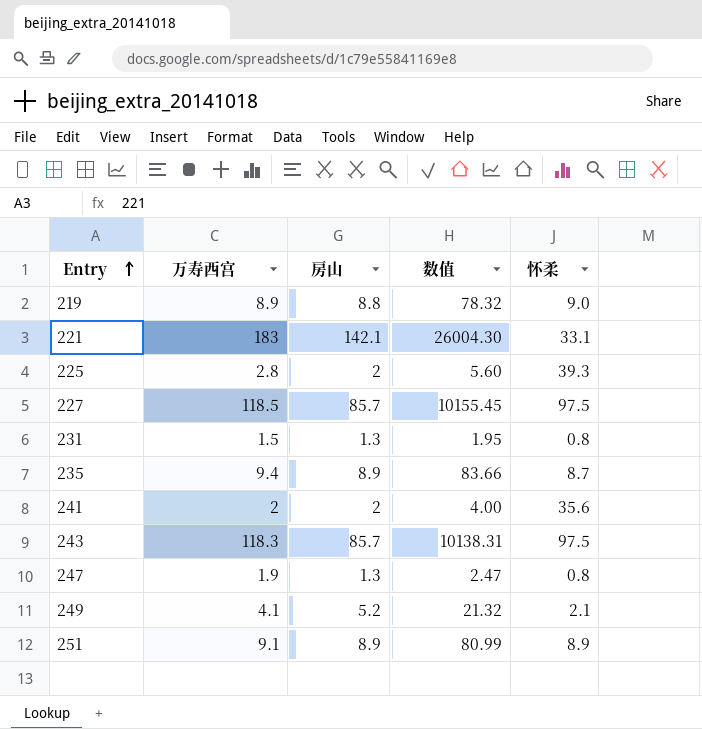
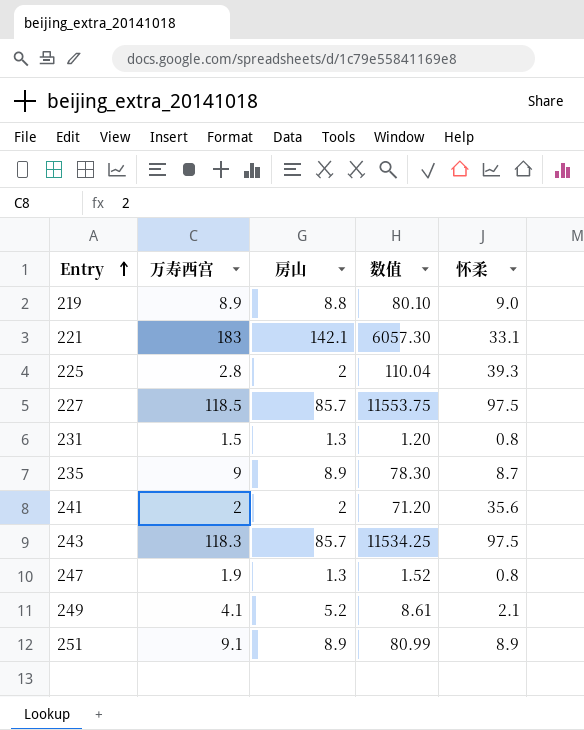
column 数值 | formula: [万寿西宫] * [房山] -> [万寿西宫] * [怀柔]
235 | 万寿西宫: 9.4 -> 9

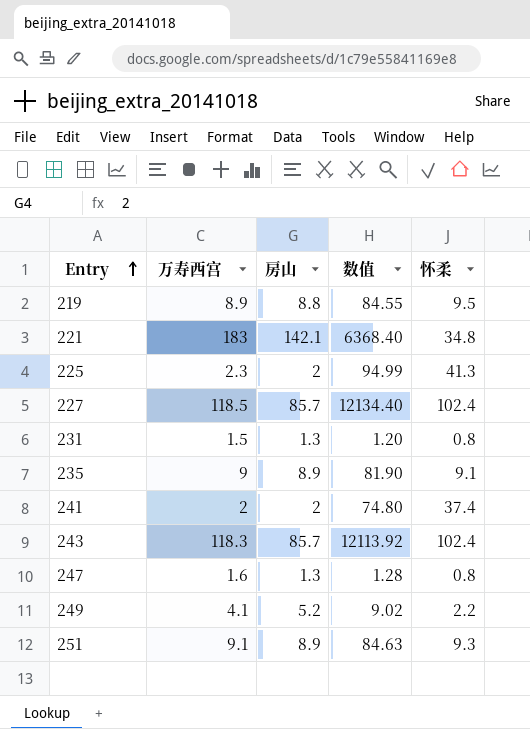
219 | 数值: 80.10 -> 84.55
219 | 怀柔: 9.0 -> 9.5
221 | 数值: 6057.30 -> 6368.40
221 | 怀柔: 33.1 -> 34.8
225 | 万寿西宫: 2.8 -> 2.3
225 | 数值: 110.04 -> 94.99
225 | 怀柔: 39.3 -> 41.3
227 | 数值: 11553.75 -> 12134.40
227 | 怀柔: 97.5 -> 102.4
235 | 数值: 78.30 -> 81.90
235 | 怀柔: 8.7 -> 9.1
241 | 数值: 71.20 -> 74.80
241 | 怀柔: 35.6 -> 37.4
243 | 数值: 11534.25 -> 12113.92
243 | 怀柔: 97.5 -> 102.4
247 | 万寿西宫: 1.9 -> 1.6
247 | 数值: 1.52 -> 1.28
249 | 数值: 8.61 -> 9.02
249 | 怀柔: 2.1 -> 2.2
251 | 数值: 80.99 -> 84.63
251 | 怀柔: 8.9 -> 9.3

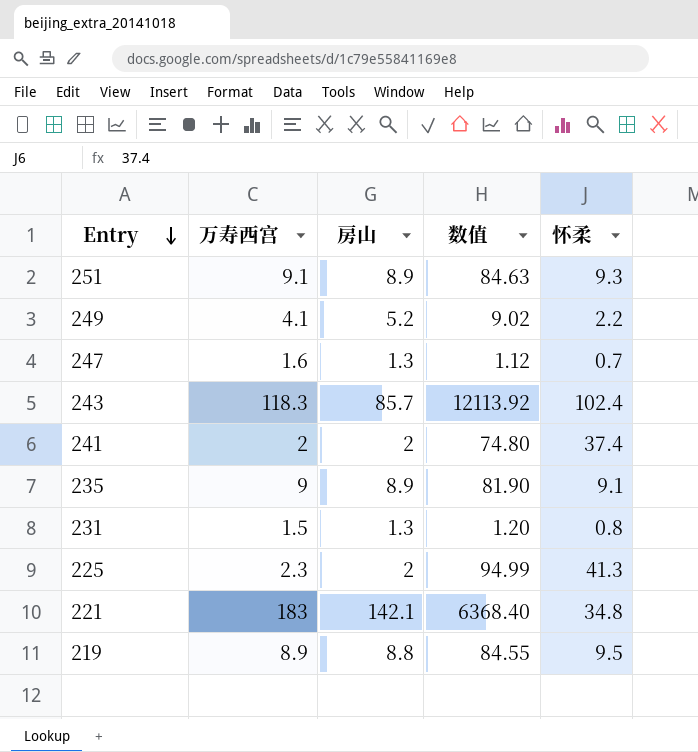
row order: Entry ascending -> Entry descending
row 227: 118.5 | 85.7 | 12134.40 | 102.4 -> none
247 | 数值: 1.28 -> 1.12
247 | 怀柔: 0.8 -> 0.7

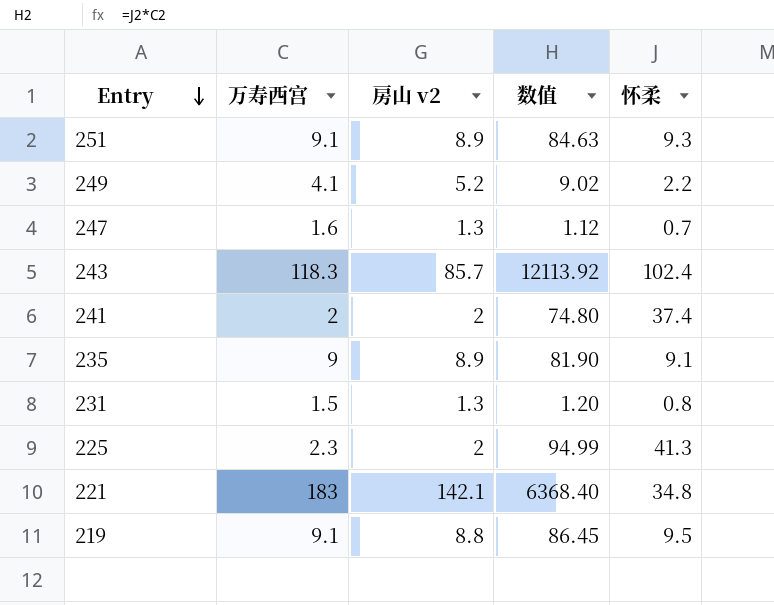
column name: 房山 -> 房山 v2
219 | 万寿西宫: 8.9 -> 9.1
219 | 数值: 84.55 -> 86.45

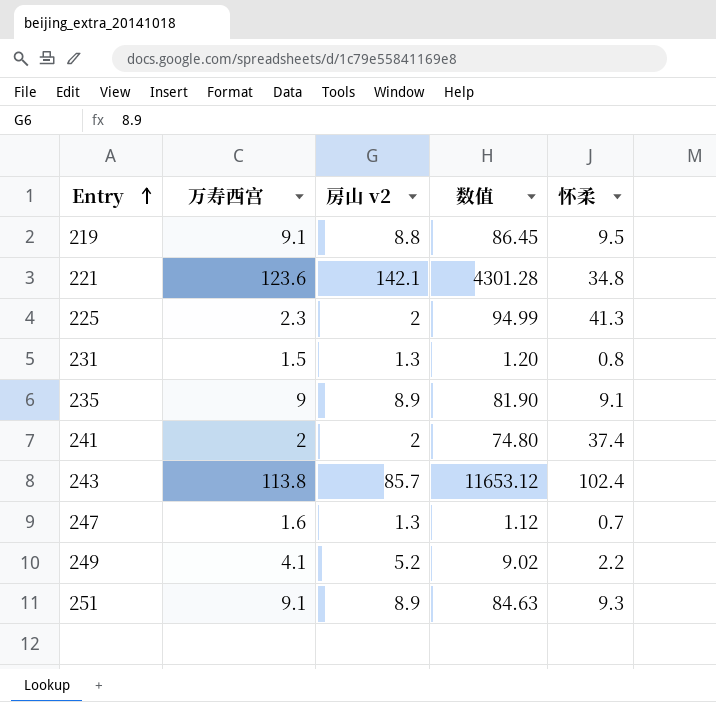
row order: Entry descending -> Entry ascending
221 | 万寿西宫: 183 -> 123.6
221 | 数值: 6368.40 -> 4301.28
243 | 万寿西宫: 118.3 -> 113.8
243 | 数值: 12113.92 -> 11653.12

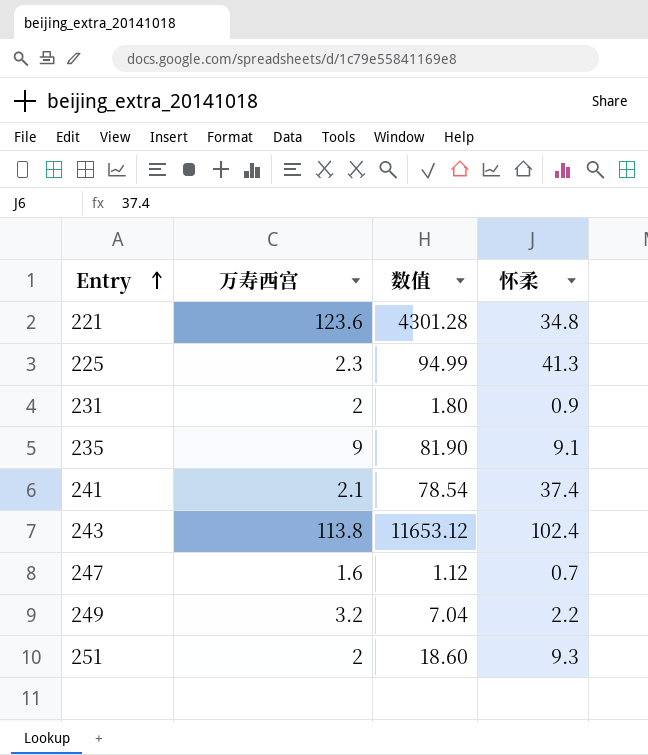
column 房山 v2 | position: 3 -> none
row 219: 9.1 | 8.8 | 86.45 | 9.5 -> none
231 | 万寿西宫: 1.5 -> 2
231 | 数值: 1.20 -> 1.80
231 | 怀柔: 0.8 -> 0.9
241 | 万寿西宫: 2 -> 2.1
241 | 数值: 74.80 -> 78.54
249 | 万寿西宫: 4.1 -> 3.2
249 | 数值: 9.02 -> 7.04
251 | 万寿西宫: 9.1 -> 2
251 | 数值: 84.63 -> 18.60

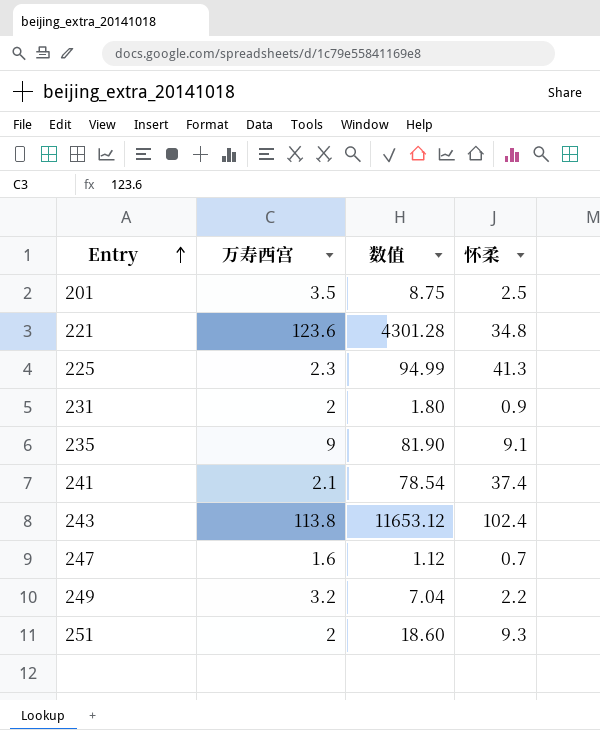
row 201: none -> 3.5 | 8.75 | 2.5

